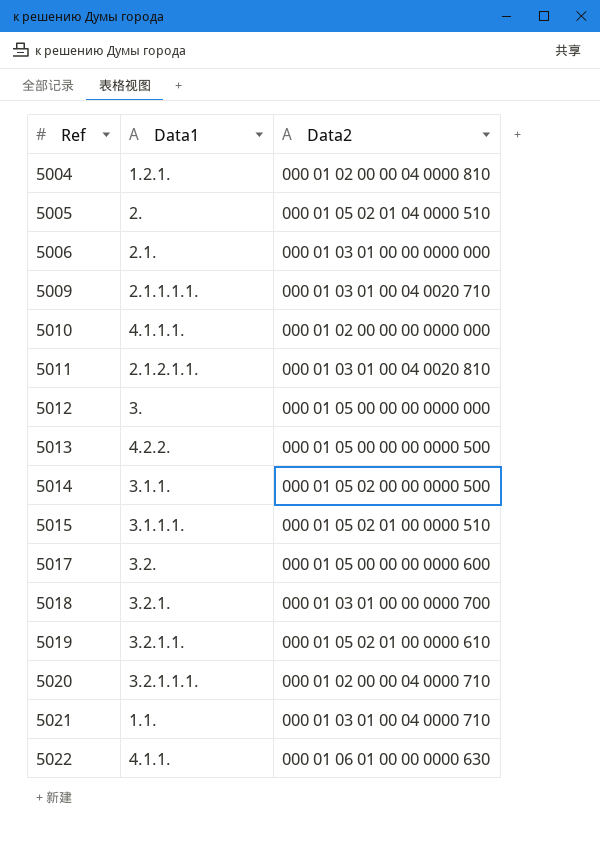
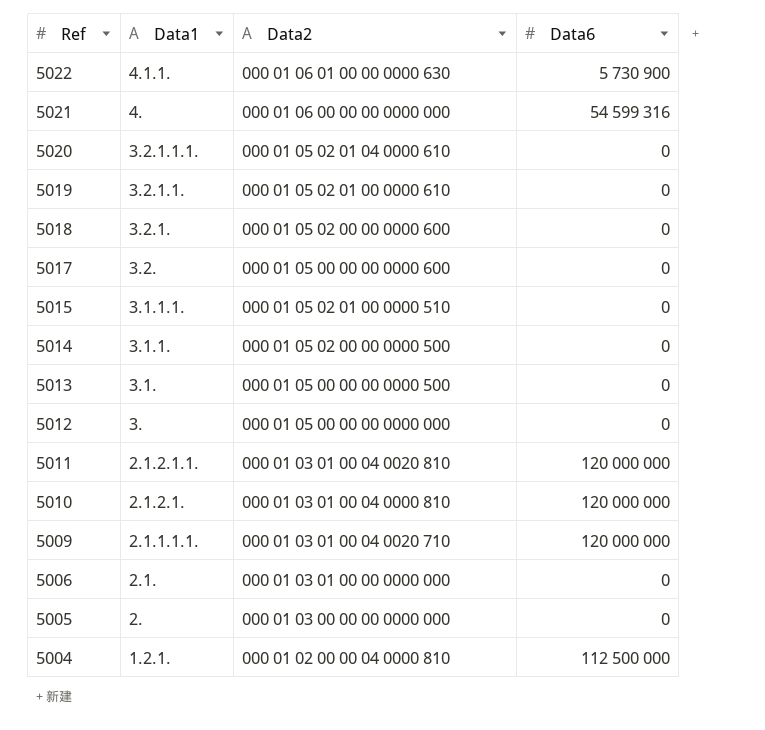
row order: Ref ascending -> Ref descending
column Data6 | position: none -> 4
5021 | Data1: 1.1. -> 4.
5021 | Data2: 000 01 03 01 00 04 0000 710 -> 000 01 06 00 00 00 0000 000
5020 | Data2: 000 01 02 00 00 04 0000 710 -> 000 01 05 02 01 04 0000 610
5018 | Data2: 000 01 03 01 00 00 0000 700 -> 000 01 05 02 00 00 0000 600
5013 | Data1: 4.2.2. -> 3.1.
5010 | Data1: 4.1.1.1. -> 2.1.2.1.
5010 | Data2: 000 01 02 00 00 00 0000 000 -> 000 01 03 01 00 04 0000 810
5005 | Data2: 000 01 05 02 01 04 0000 510 -> 000 01 03 00 00 00 0000 000

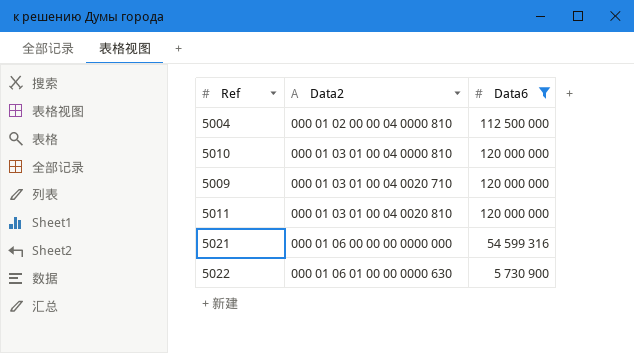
filter: none -> Data6 != 0
row order: Ref descending -> Data2 ascending
column Data1 | position: 2 -> none

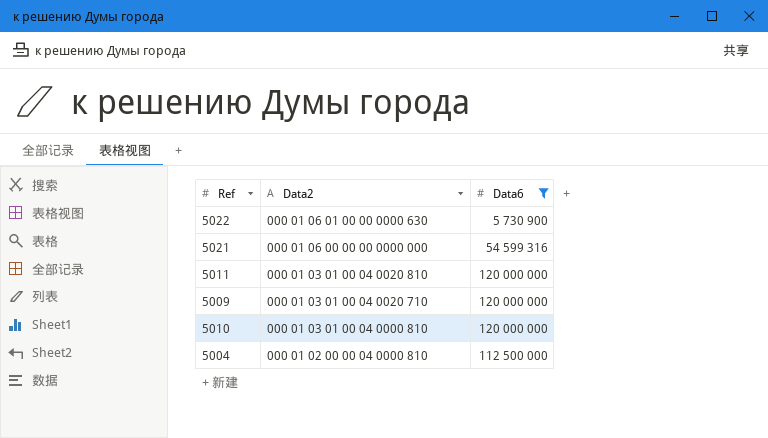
row order: Data2 ascending -> Data2 descending

